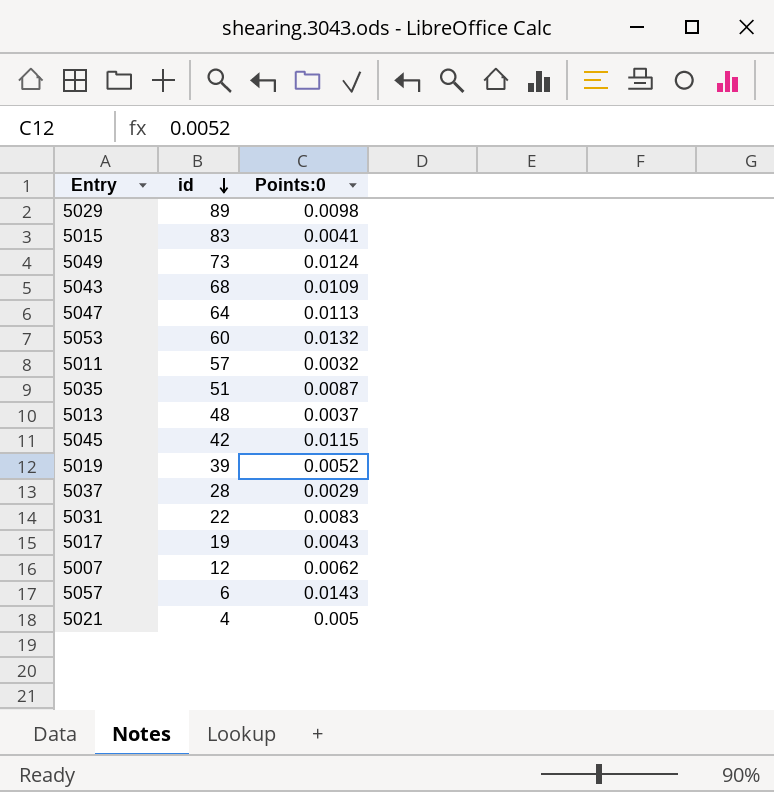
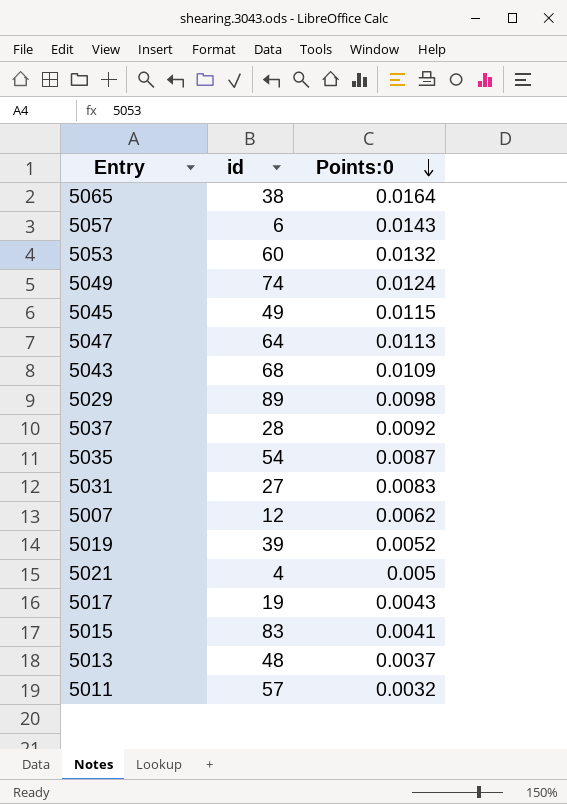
row order: id descending -> Points:0 descending
row 5065: none -> 38 | 0.0164
5049 | id: 73 -> 74
5045 | id: 42 -> 49
5037 | Points:0: 0.0029 -> 0.0092
5035 | id: 51 -> 54
5031 | id: 22 -> 27

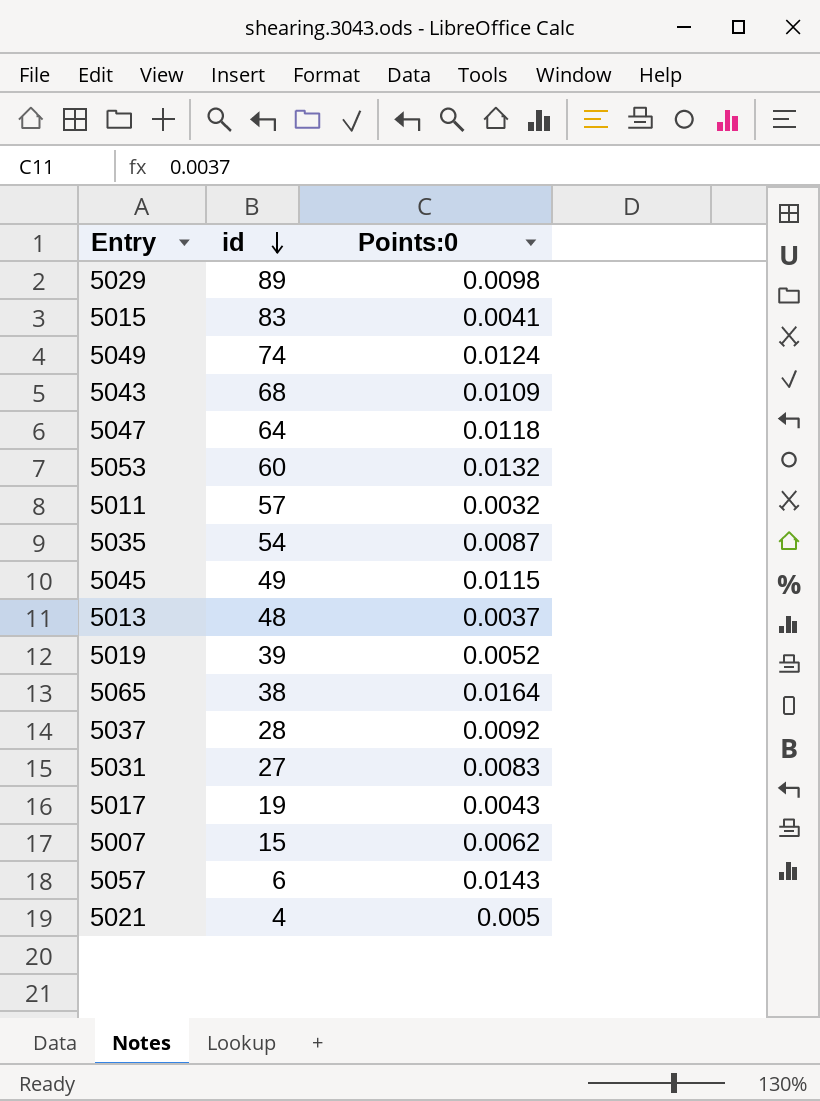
row order: Points:0 descending -> id descending
5047 | Points:0: 0.0113 -> 0.0118
5007 | id: 12 -> 15

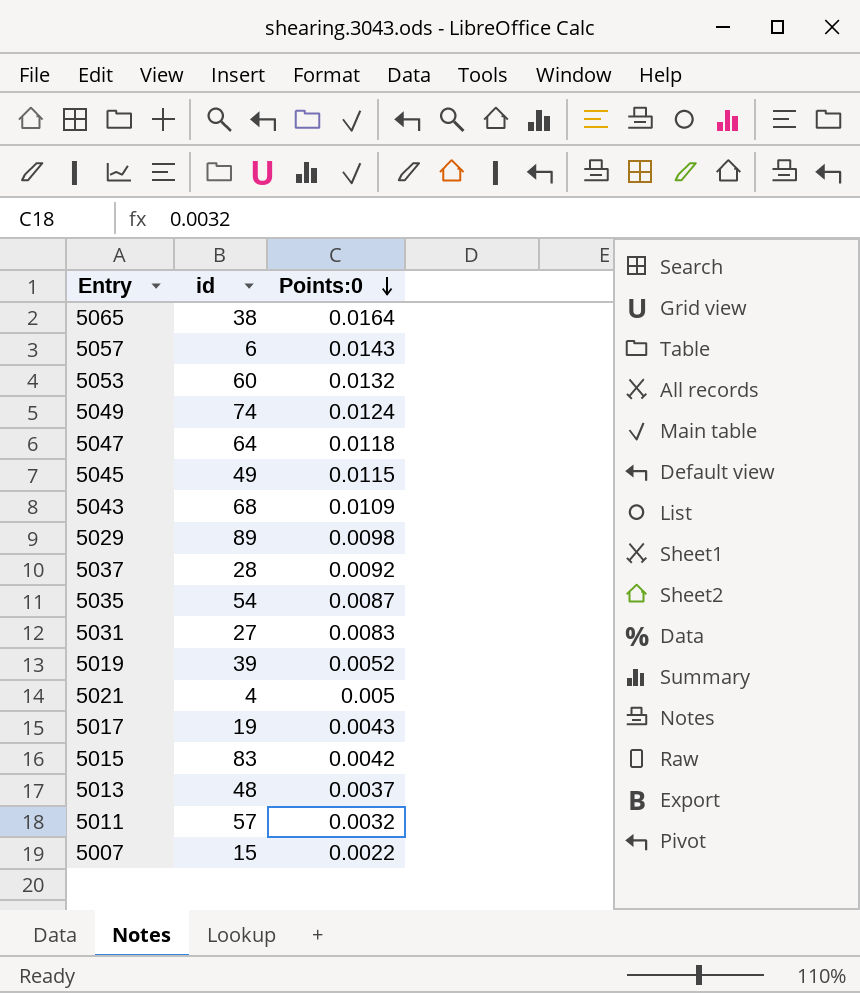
row order: id descending -> Points:0 descending
5015 | Points:0: 0.0041 -> 0.0042
5007 | Points:0: 0.0062 -> 0.0022

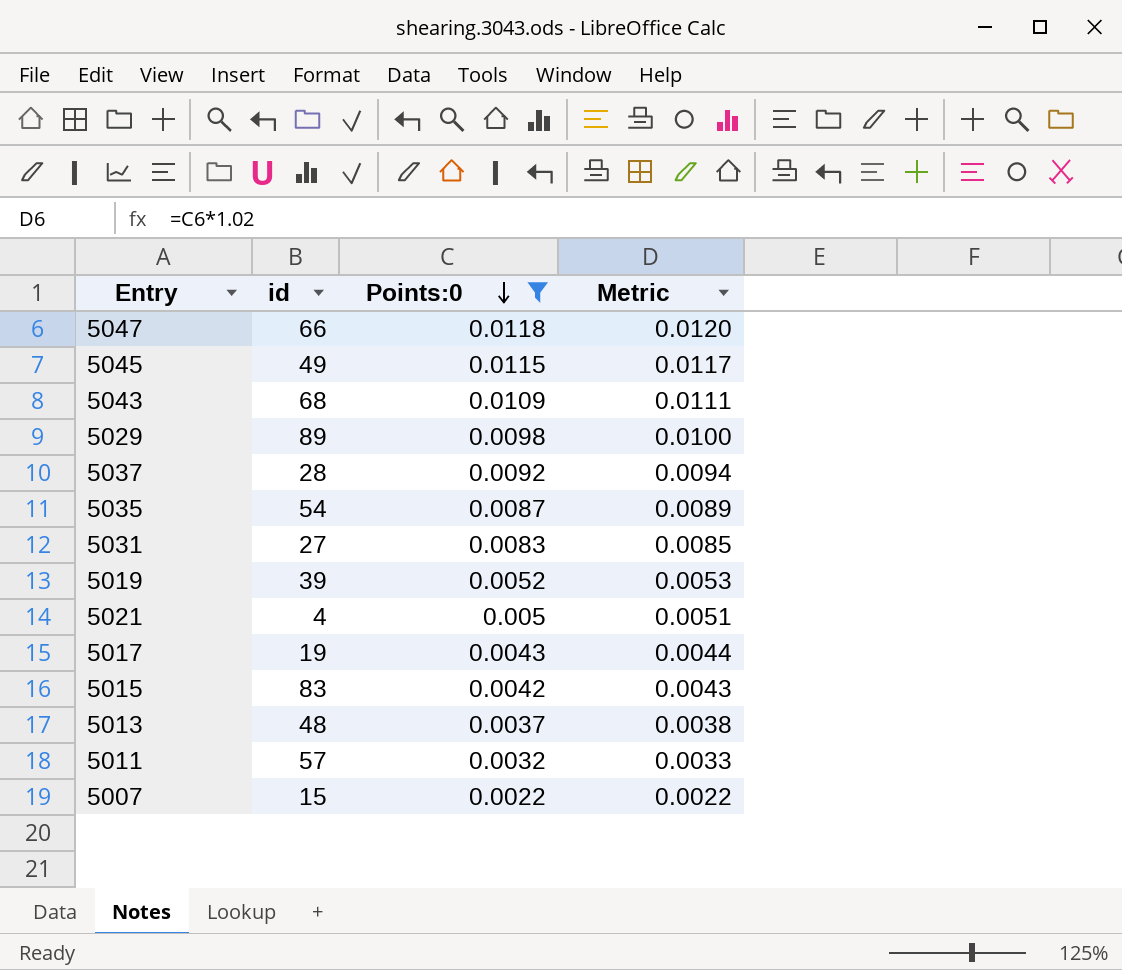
filter: none -> Points:0 <= 0.0118
column Metric | formula: none -> [Points:0] * 1.02
5047 | id: 64 -> 66

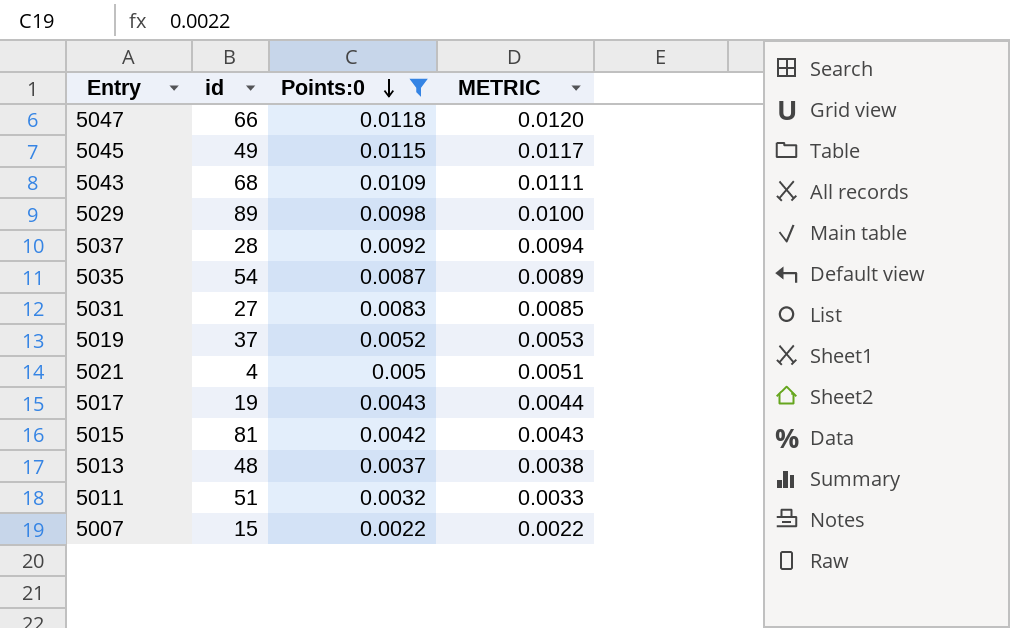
column name: Metric -> METRIC
5019 | id: 39 -> 37
5015 | id: 83 -> 81
5011 | id: 57 -> 51

